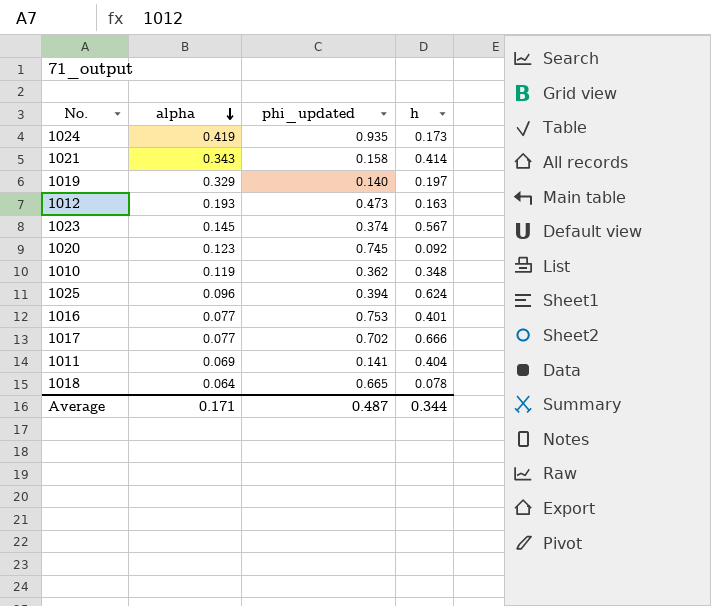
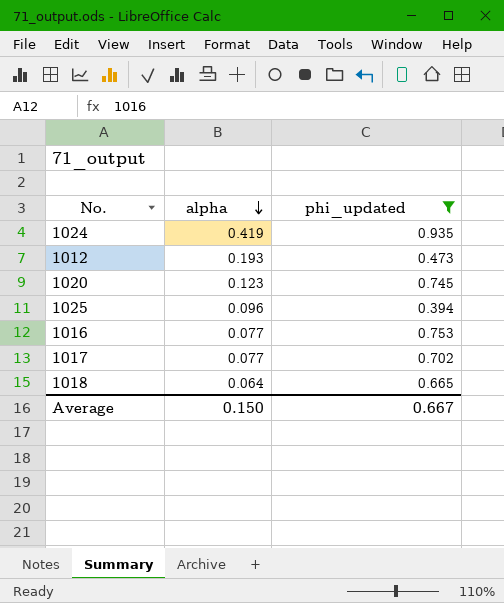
filter: none -> phi_updated >= 0.394
column h | position: 4 -> none
Average | alpha: 0.171 -> 0.150
Average | phi_updated: 0.487 -> 0.667

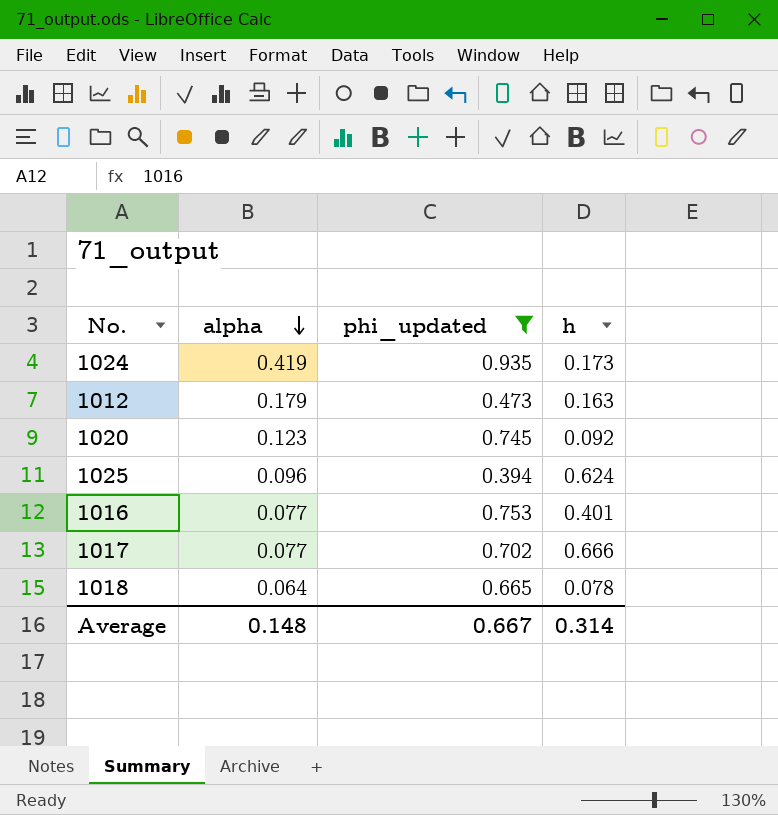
column h | position: none -> 4
1012 | alpha: 0.193 -> 0.179
Average | alpha: 0.150 -> 0.148

